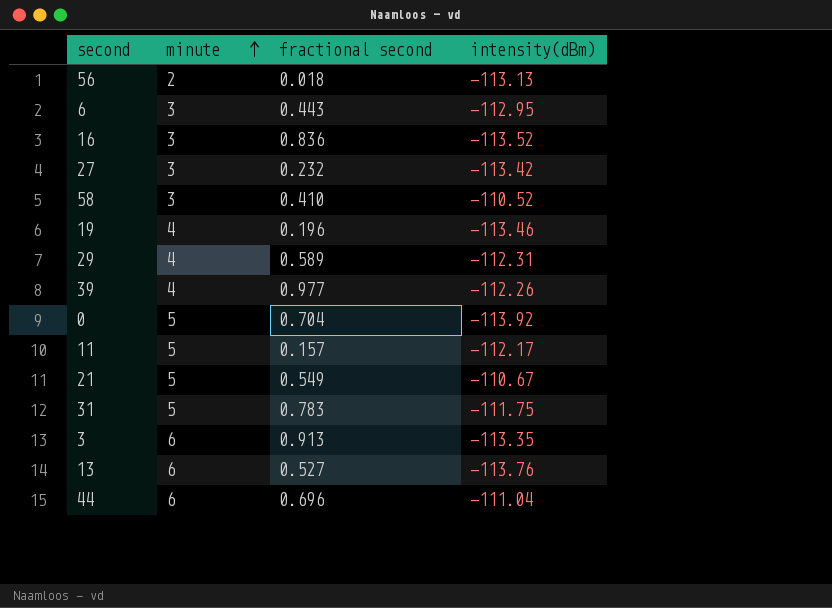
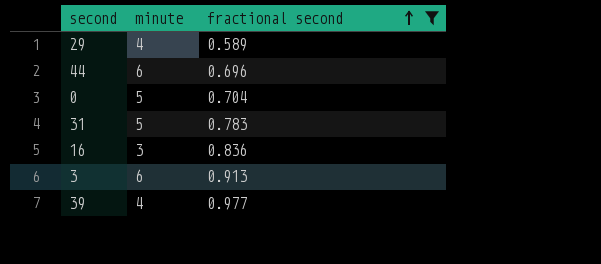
filter: none -> fractional second >= 0.589
row order: minute ascending -> fractional second ascending
column intensity(dBm) | position: 4 -> none

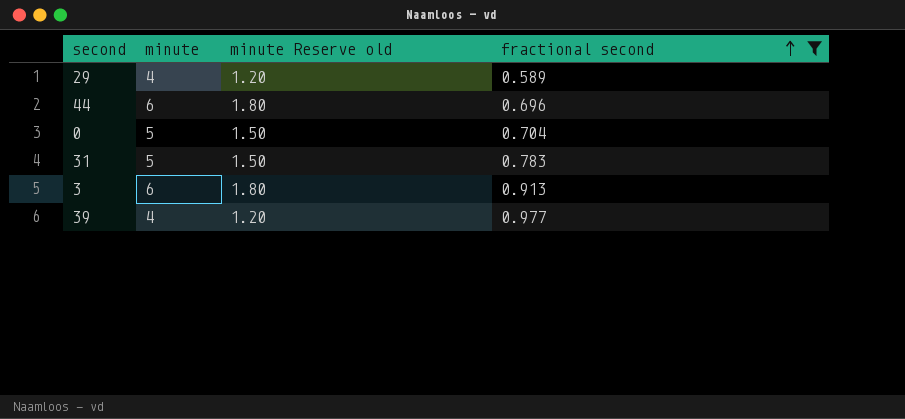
column minute Reserve old | formula: none -> [minute] * 0.3
row 16: 3 | 0.836 -> none

